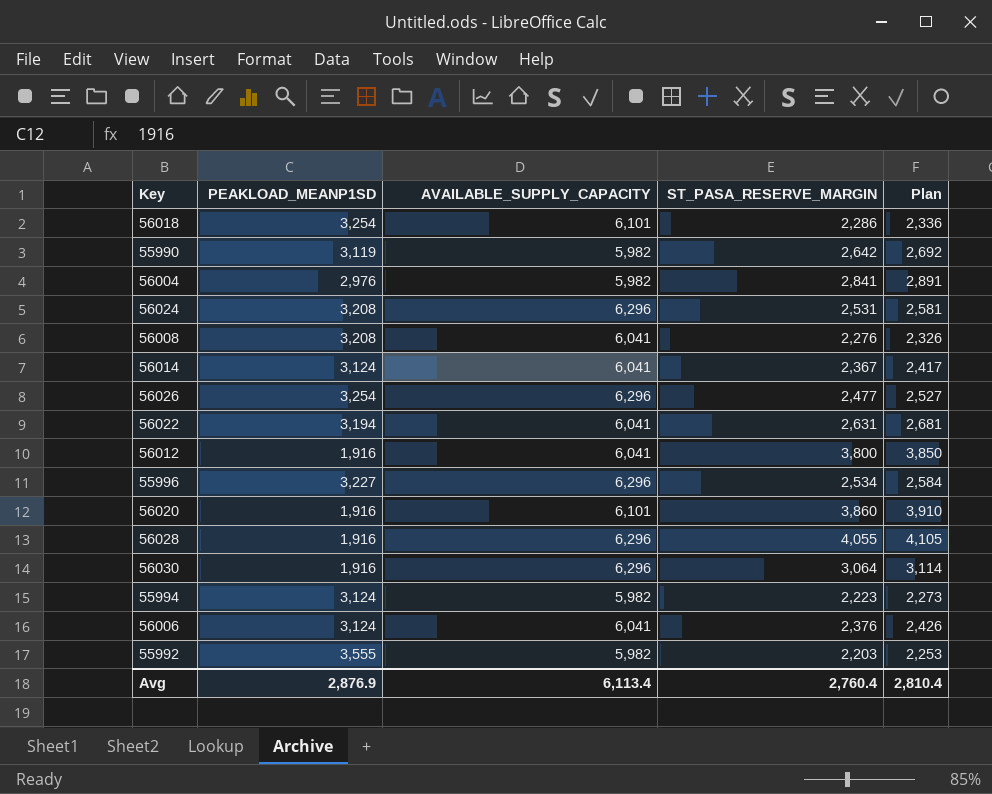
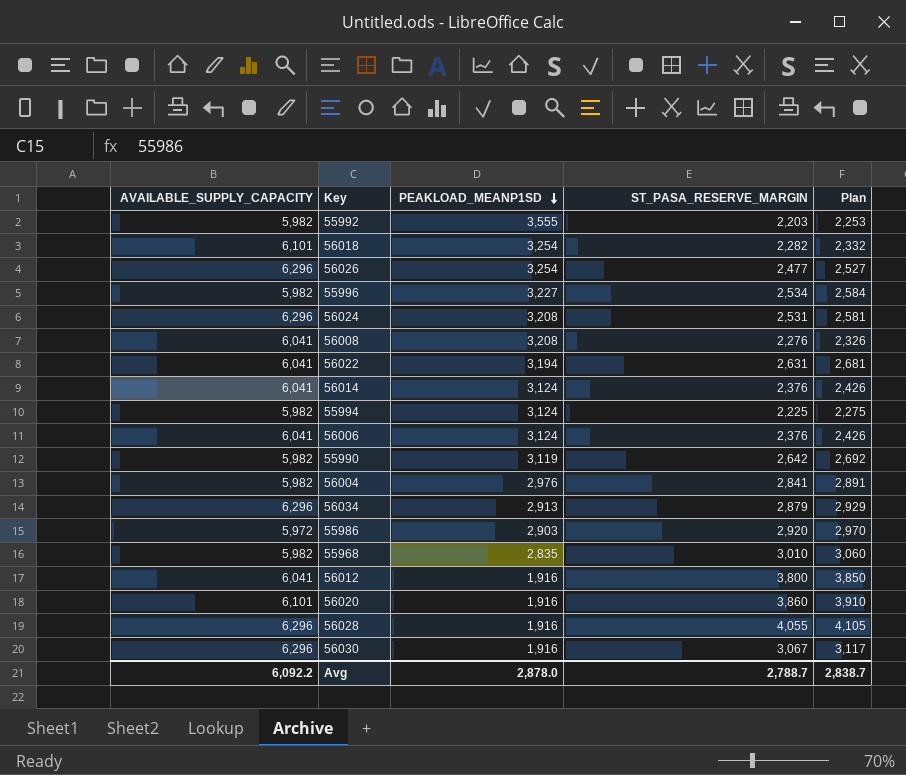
row order: none -> PEAKLOAD_MEANP1SD descending
column AVAILABLE_SUPPLY_CAPACITY | position: 3 -> 1
56018 | ST_PASA_RESERVE_MARGIN: 2,286 -> 2,282
56018 | Plan: 2,336 -> 2,332
55996 | AVAILABLE_SUPPLY_CAPACITY: 6,296 -> 5,982
56014 | ST_PASA_RESERVE_MARGIN: 2,367 -> 2,376
56014 | Plan: 2,417 -> 2,426
55994 | ST_PASA_RESERVE_MARGIN: 2,223 -> 2,225
55994 | Plan: 2,273 -> 2,275
row 56034: none -> 6,296 | 2,913 | 2,879 | 2,929
row 55986: none -> 5,972 | 2,903 | 2,920 | 2,970
row 55968: none -> 5,982 | 2,835 | 3,010 | 3,060
56030 | ST_PASA_RESERVE_MARGIN: 3,064 -> 3,067
56030 | Plan: 3,114 -> 3,117
Avg | AVAILABLE_SUPPLY_CAPACITY: 6,113.4 -> 6,092.2
Avg | PEAKLOAD_MEANP1SD: 2,876.9 -> 2,878.0
Avg | ST_PASA_RESERVE_MARGIN: 2,760.4 -> 2,788.7
Avg | Plan: 2,810.4 -> 2,838.7

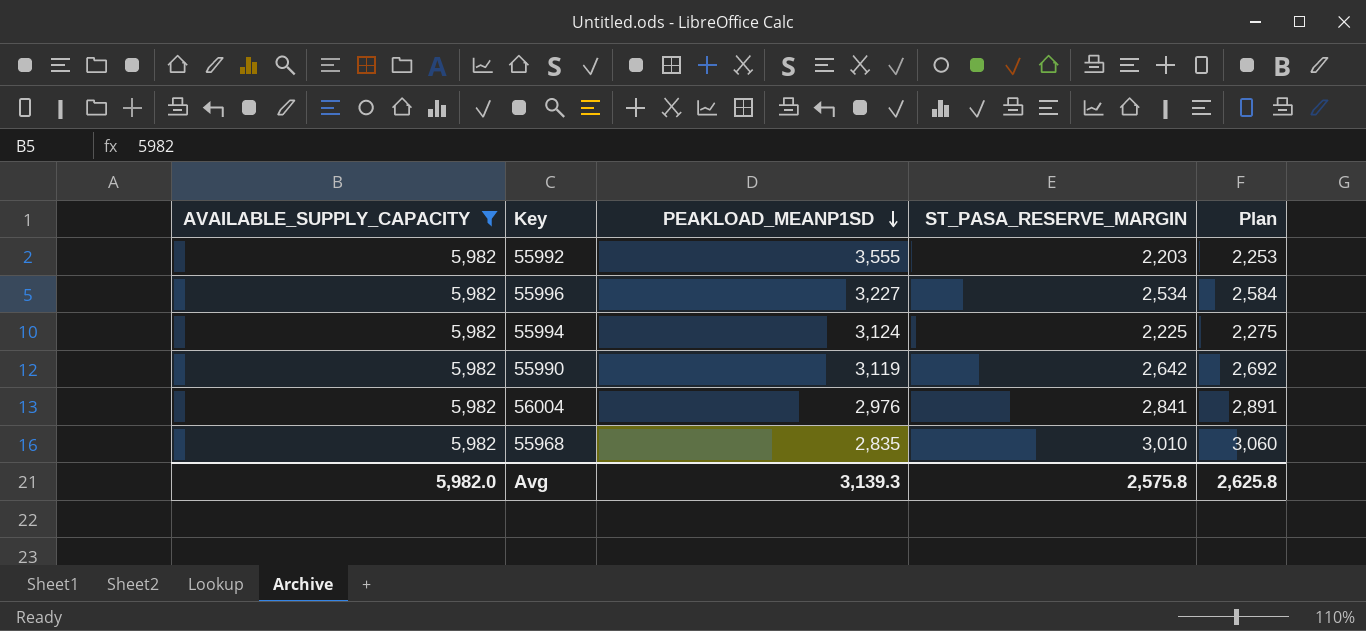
filter: none -> AVAILABLE_SUPPLY_CAPACITY = 5,982
Avg | AVAILABLE_SUPPLY_CAPACITY: 6,092.2 -> 5,982.0
Avg | PEAKLOAD_MEANP1SD: 2,878.0 -> 3,139.3
Avg | ST_PASA_RESERVE_MARGIN: 2,788.7 -> 2,575.8
Avg | Plan: 2,838.7 -> 2,625.8

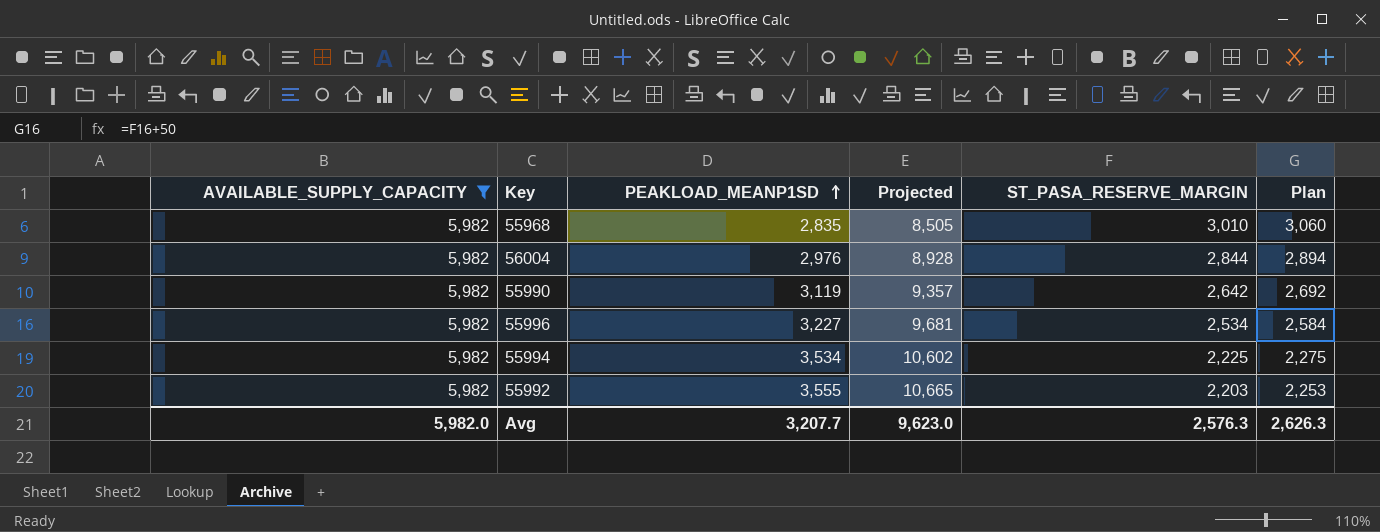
row order: PEAKLOAD_MEANP1SD descending -> PEAKLOAD_MEANP1SD ascending
column Projected | formula: none -> [PEAKLOAD_MEANP1SD] * 3
56004 | ST_PASA_RESERVE_MARGIN: 2,841 -> 2,844
56004 | Plan: 2,891 -> 2,894
55994 | PEAKLOAD_MEANP1SD: 3,124 -> 3,534
Avg | PEAKLOAD_MEANP1SD: 3,139.3 -> 3,207.7
Avg | ST_PASA_RESERVE_MARGIN: 2,575.8 -> 2,576.3
Avg | Plan: 2,625.8 -> 2,626.3

